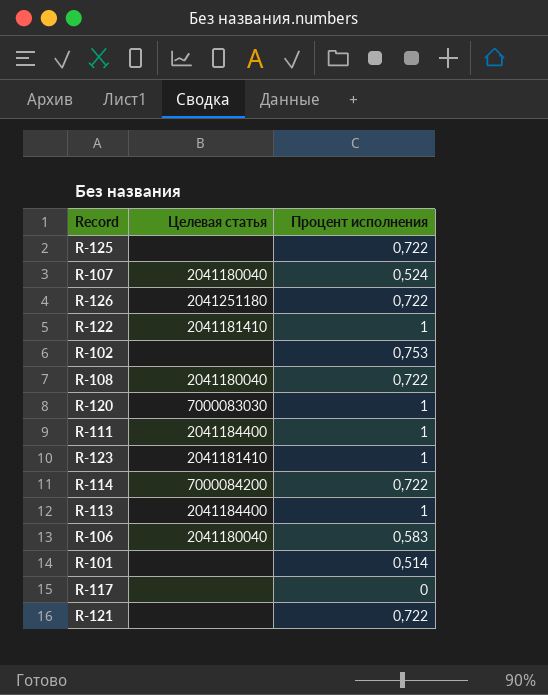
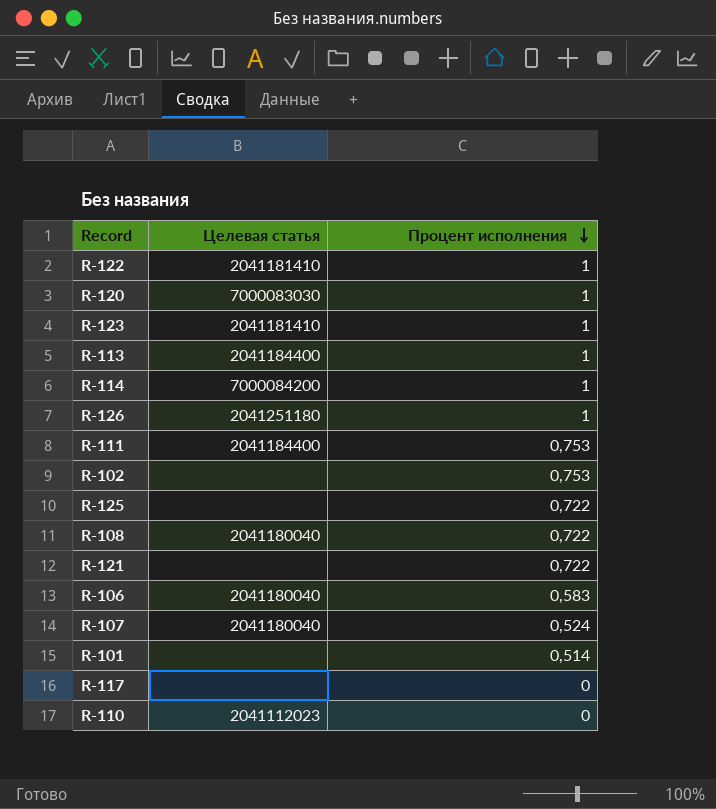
row order: none -> Процент исполнения descending
R-114 | Процент исполнения: 0,722 -> 1
R-126 | Процент исполнения: 0,722 -> 1
R-111 | Процент исполнения: 1 -> 0,753
row R-110: none -> 2041112023 | 0

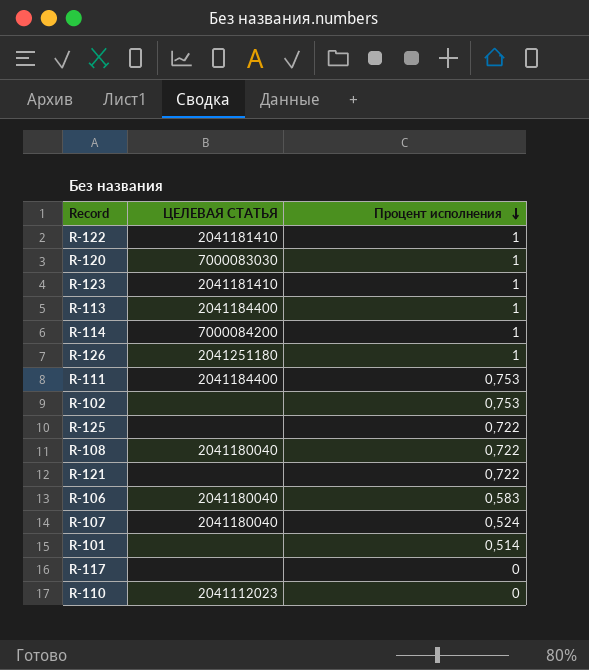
column name: Целевая статья -> ЦЕЛЕВАЯ СТАТЬЯ

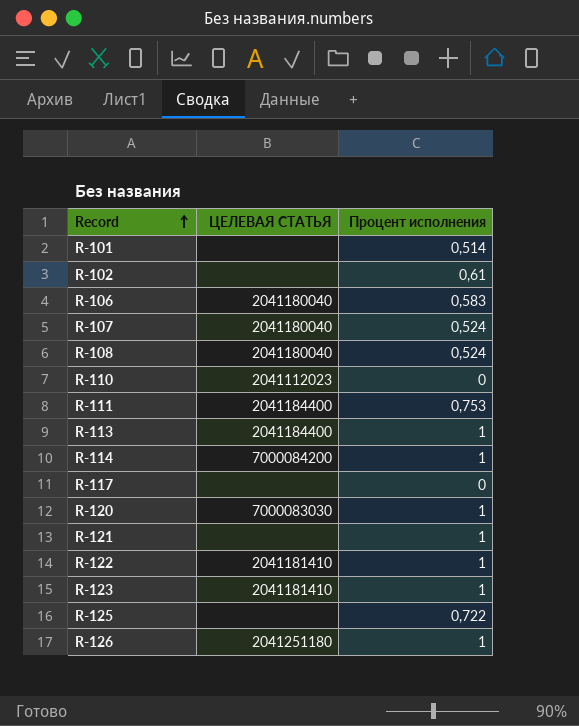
row order: Процент исполнения descending -> Record ascending
R-102 | Процент исполнения: 0,753 -> 0,61
R-108 | Процент исполнения: 0,722 -> 0,524
R-121 | Процент исполнения: 0,722 -> 1

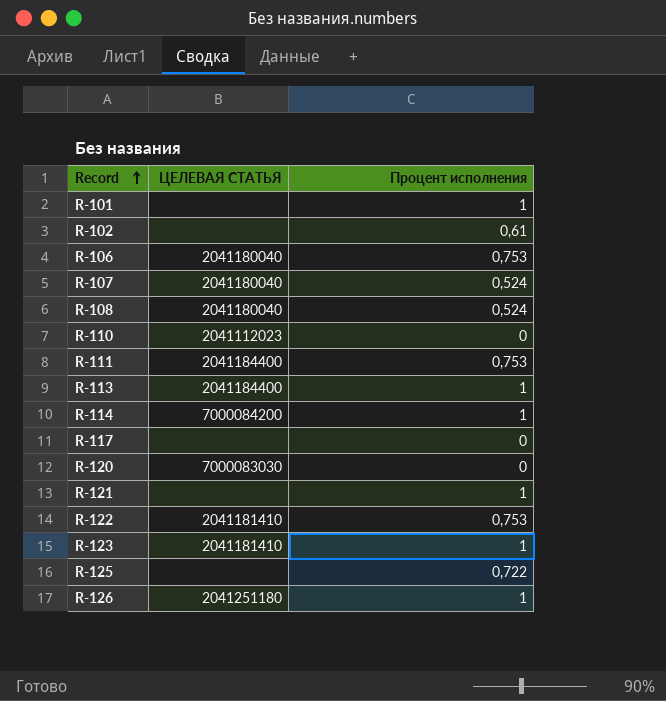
R-101 | Процент исполнения: 0,514 -> 1
R-106 | Процент исполнения: 0,583 -> 0,753
R-120 | Процент исполнения: 1 -> 0
R-122 | Процент исполнения: 1 -> 0,753

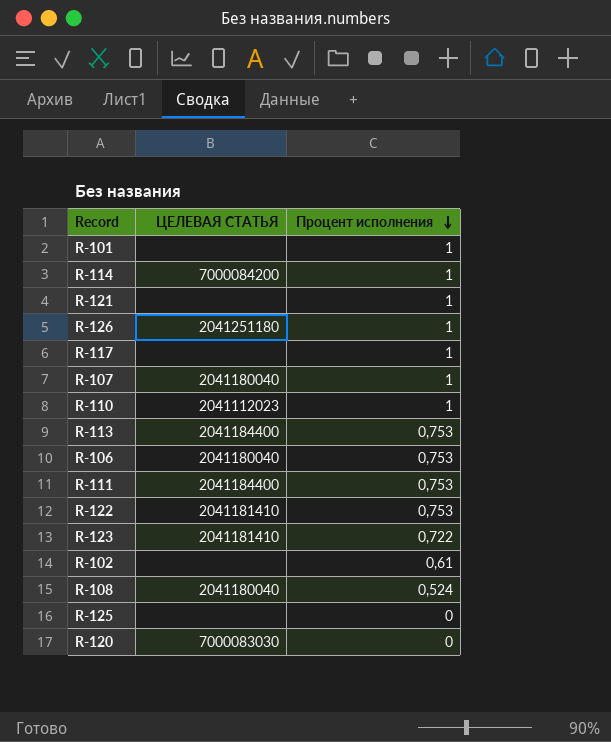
row order: Record ascending -> Процент исполнения descending
R-117 | Процент исполнения: 0 -> 1
R-107 | Процент исполнения: 0,524 -> 1
R-110 | Процент исполнения: 0 -> 1
R-113 | Процент исполнения: 1 -> 0,753
R-123 | Процент исполнения: 1 -> 0,722
R-125 | Процент исполнения: 0,722 -> 0

